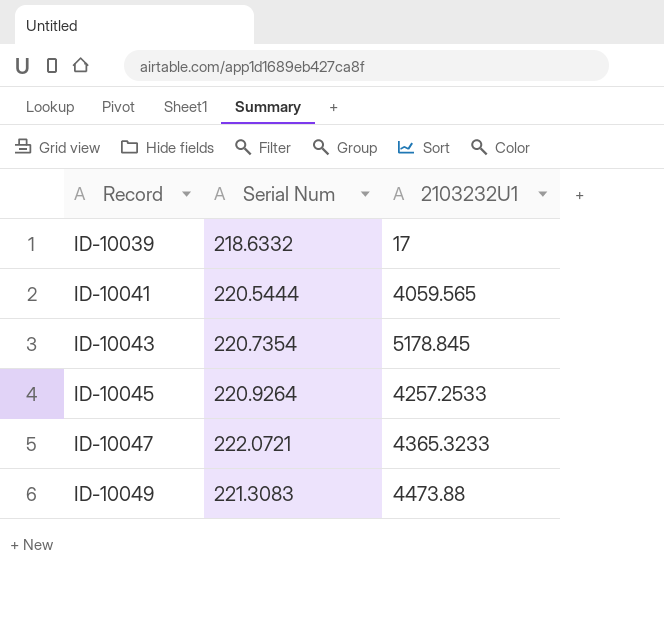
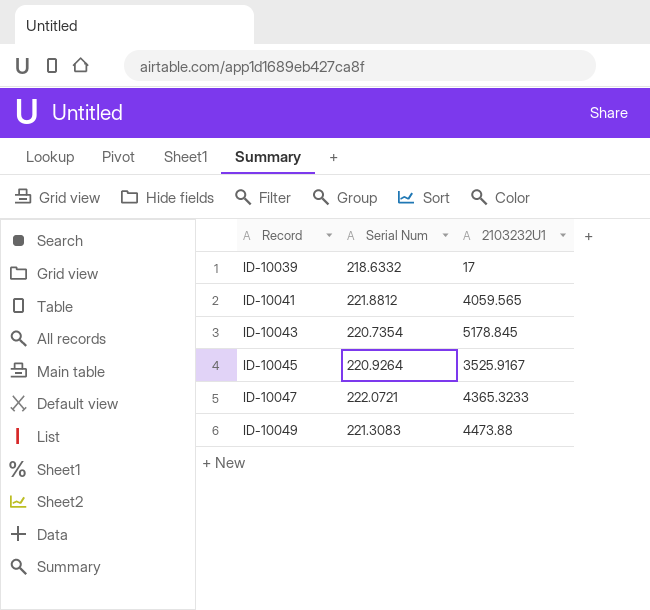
ID-10041 | Serial Num: 220.5444 -> 221.8812
ID-10045 | 2103232U1: 4257.2533 -> 3525.9167

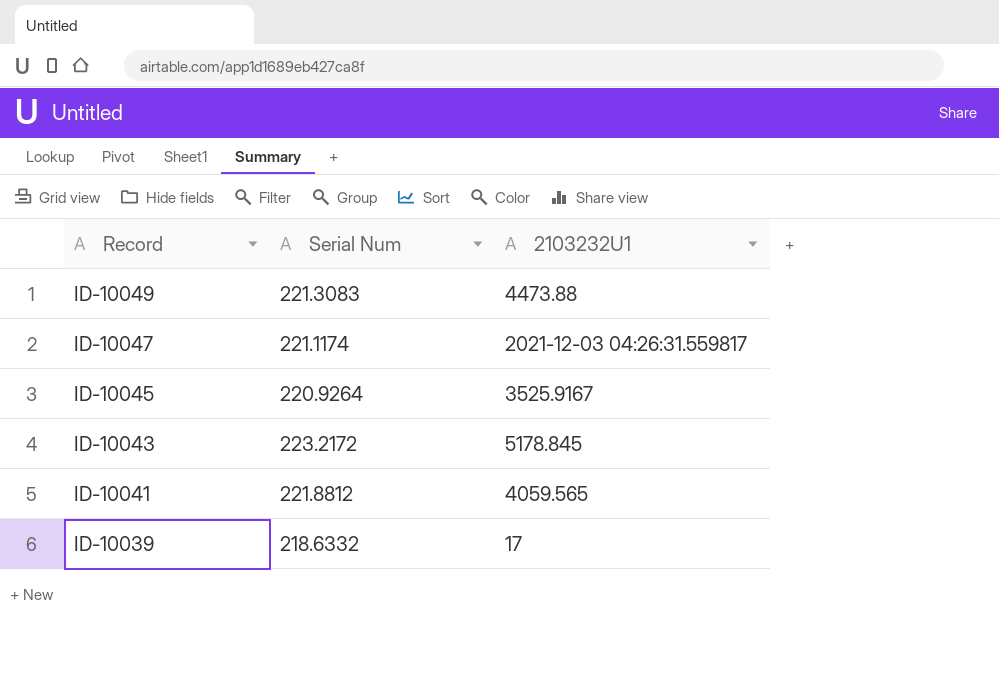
row order: Record ascending -> Record descending
ID-10047 | Serial Num: 222.0721 -> 221.1174
ID-10047 | 2103232U1: 4365.3233 -> 2021-12-03 04:26:31.559817
ID-10043 | Serial Num: 220.7354 -> 223.2172

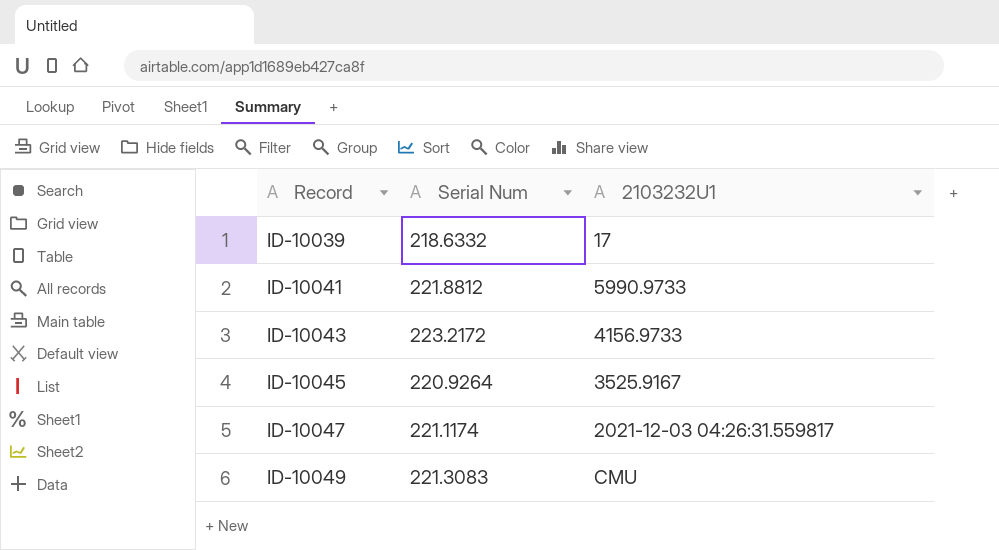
row order: Record descending -> Record ascending
ID-10041 | 2103232U1: 4059.565 -> 5990.9733
ID-10043 | 2103232U1: 5178.845 -> 4156.9733
ID-10049 | 2103232U1: 4473.88 -> CMU

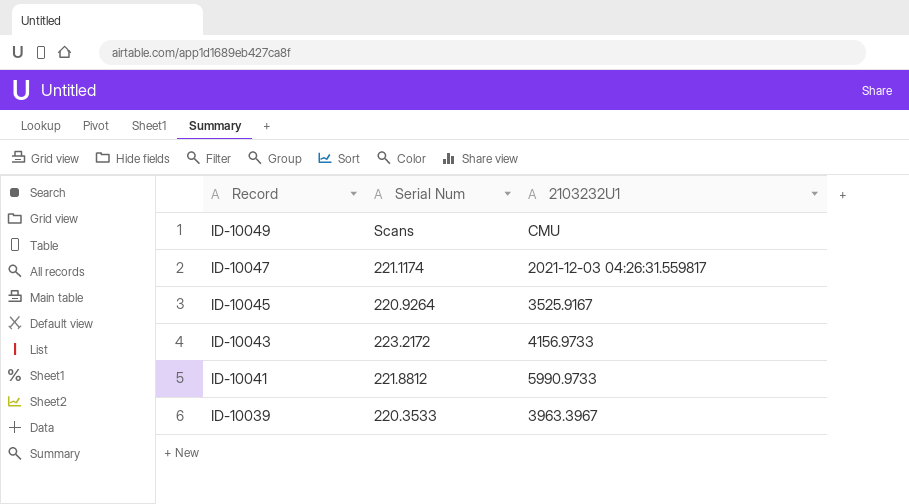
row order: Record ascending -> Record descending
ID-10049 | Serial Num: 221.3083 -> Scans
ID-10039 | Serial Num: 218.6332 -> 220.3533
ID-10039 | 2103232U1: 17 -> 3963.3967

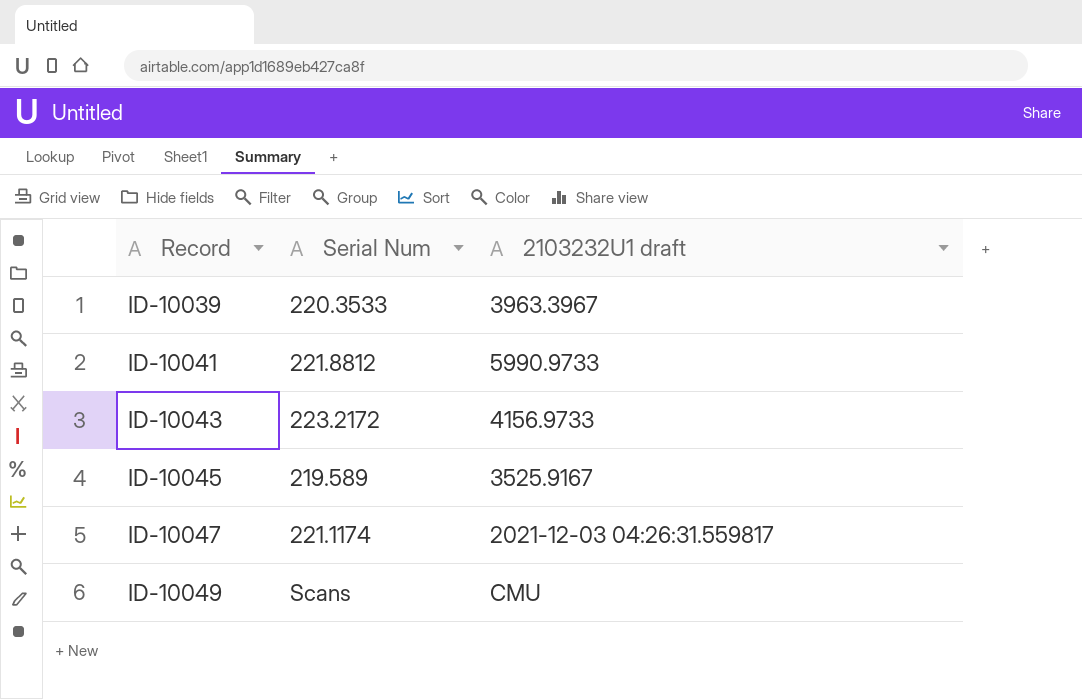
row order: Record descending -> Record ascending
column name: 2103232U1 -> 2103232U1 draft
ID-10045 | Serial Num: 220.9264 -> 219.589

